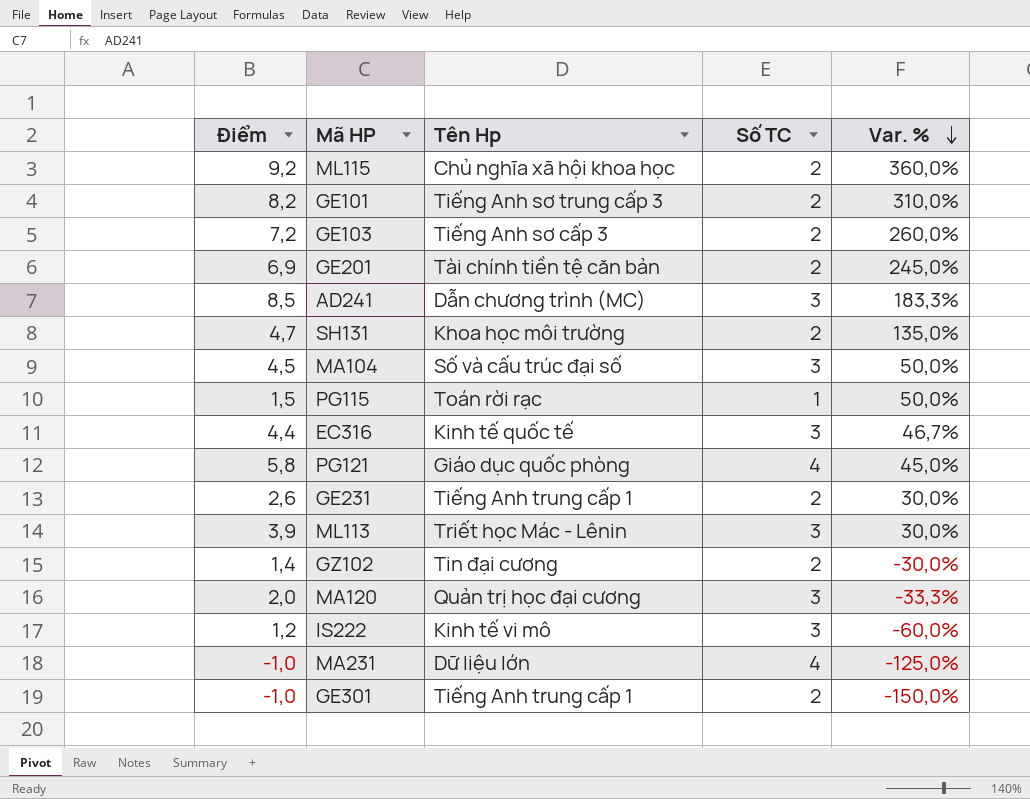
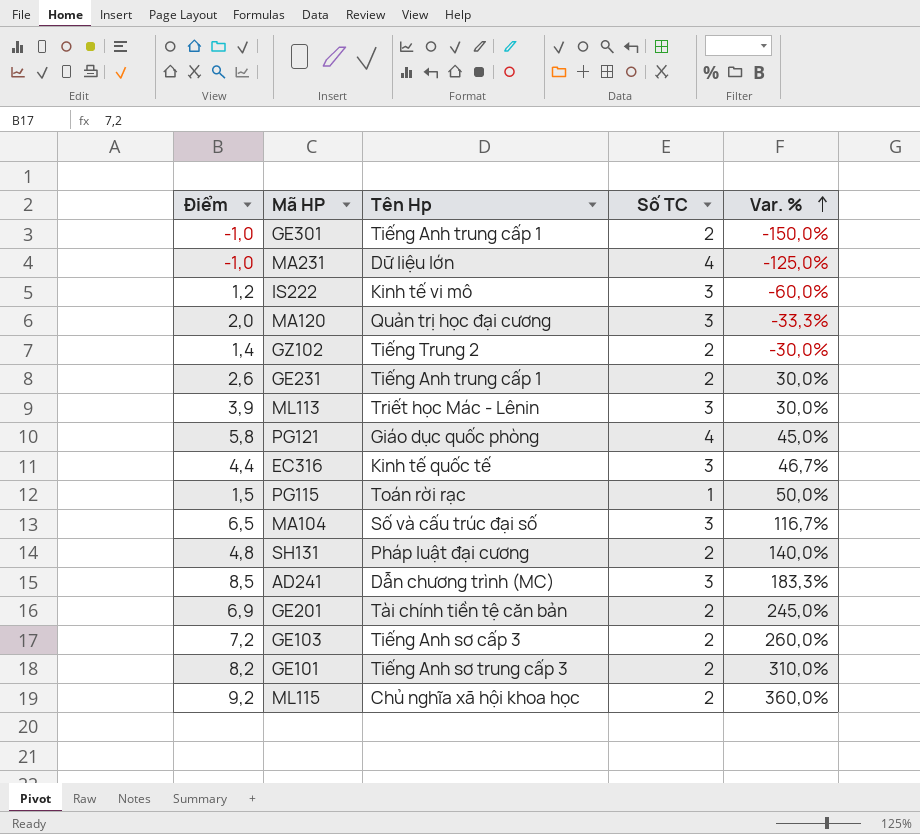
row order: Var. % descending -> Var. % ascending
GZ102 | Tên Hp: Tin đại cương -> Tiếng Trung 2
MA104 | Điểm: 4,5 -> 6,5
MA104 | Var. %: 50,0% -> 116,7%
SH131 | Điểm: 4,7 -> 4,8
SH131 | Tên Hp: Khoa học môi trường -> Pháp luật đại cương
SH131 | Var. %: 135,0% -> 140,0%

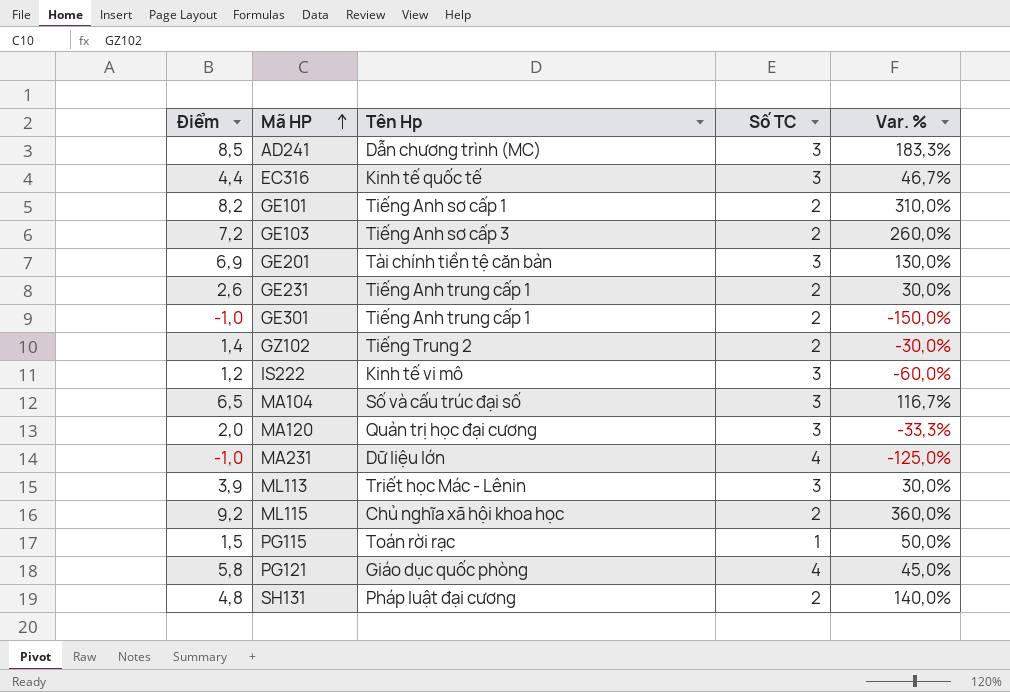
row order: Var. % ascending -> Mã HP ascending
GE101 | Tên Hp: Tiếng Anh sơ trung cấp 3 -> Tiếng Anh sơ cấp 1
GE201 | Số TC: 2 -> 3
GE201 | Var. %: 245,0% -> 130,0%

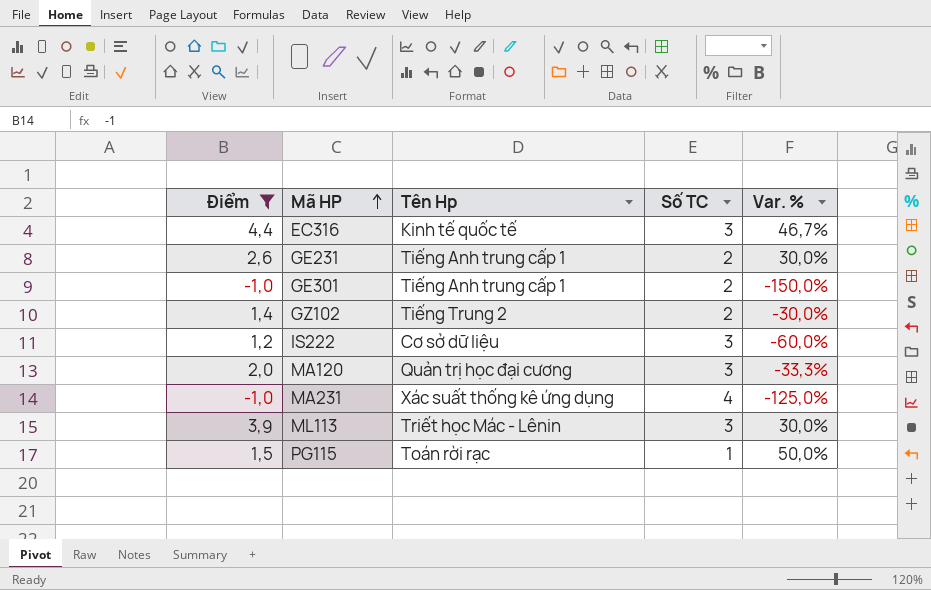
filter: none -> Điểm <= 4,4
IS222 | Tên Hp: Kinh tế vi mô -> Cơ sở dữ liệu
MA231 | Tên Hp: Dữ liệu lớn -> Xác suất thống kê ứng dụng

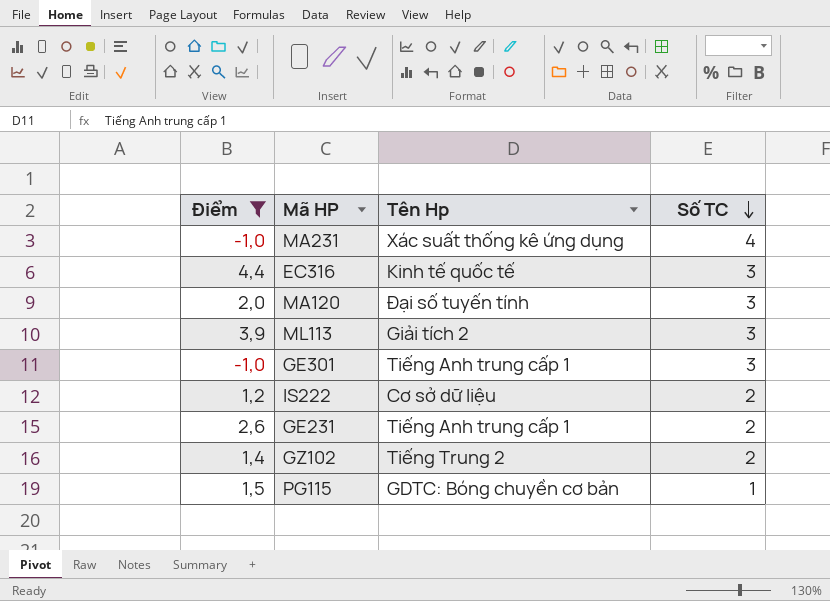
row order: Mã HP ascending -> Số TC descending
column Var. % | formula: ([Điểm] - [Số TC]) / [Số TC] -> none
MA120 | Tên Hp: Quản trị học đại cương -> Đại số tuyến tính
ML113 | Tên Hp: Triết học Mác - Lênin -> Giải tích 2
GE301 | Số TC: 2 -> 3
IS222 | Số TC: 3 -> 2
PG115 | Tên Hp: Toán rời rạc -> GDTC: Bóng chuyền cơ bản

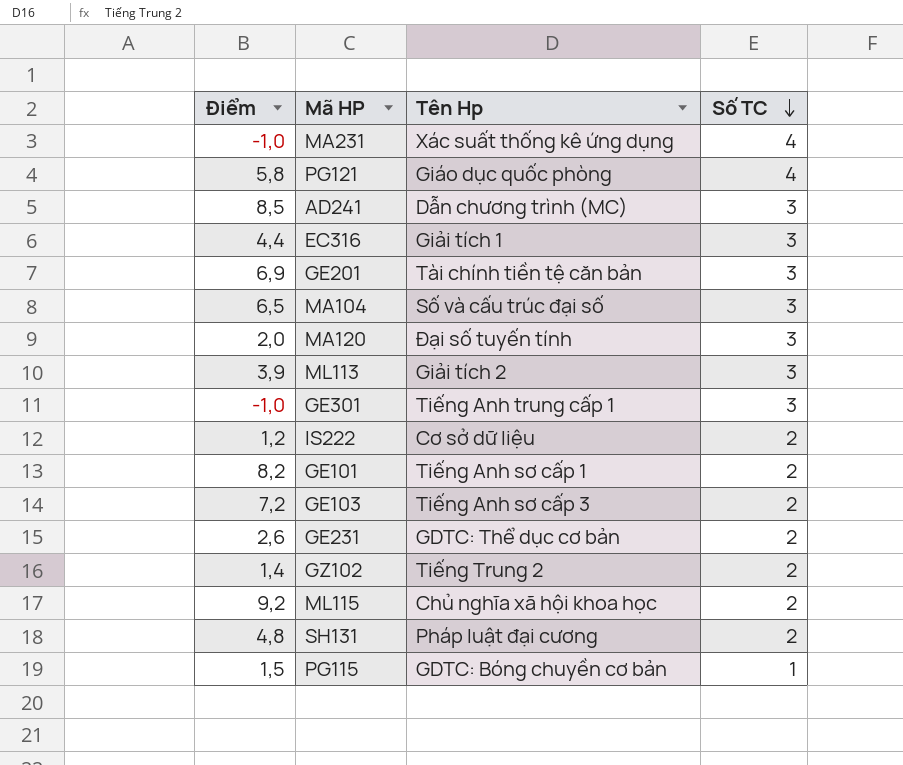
filter: Điểm <= 4,4 -> none
EC316 | Tên Hp: Kinh tế quốc tế -> Giải tích 1
GE231 | Tên Hp: Tiếng Anh trung cấp 1 -> GDTC: Thể dục cơ bản

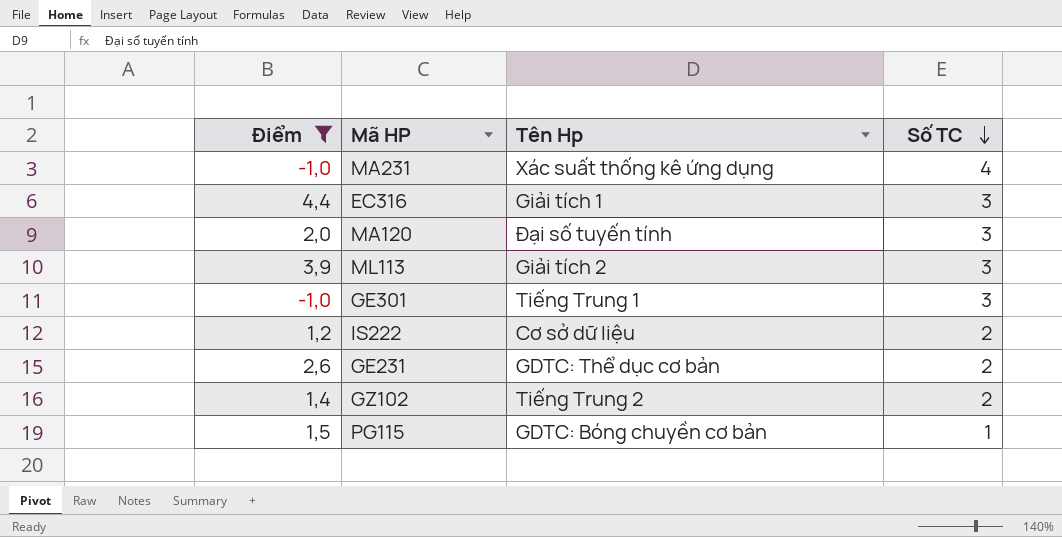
filter: none -> Điểm <= 4,4
GE301 | Tên Hp: Tiếng Anh trung cấp 1 -> Tiếng Trung 1

